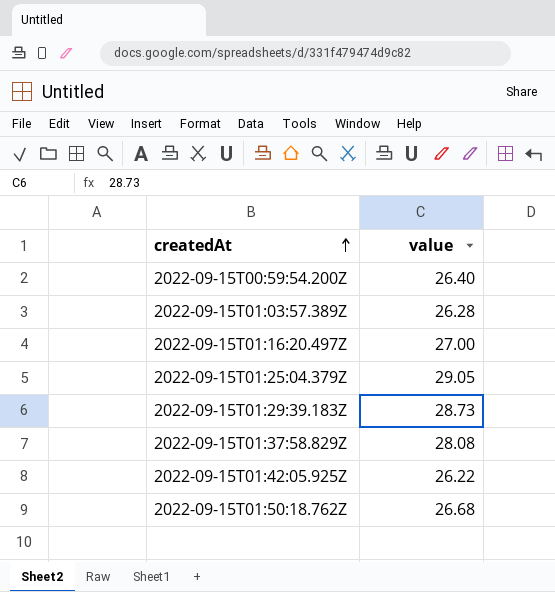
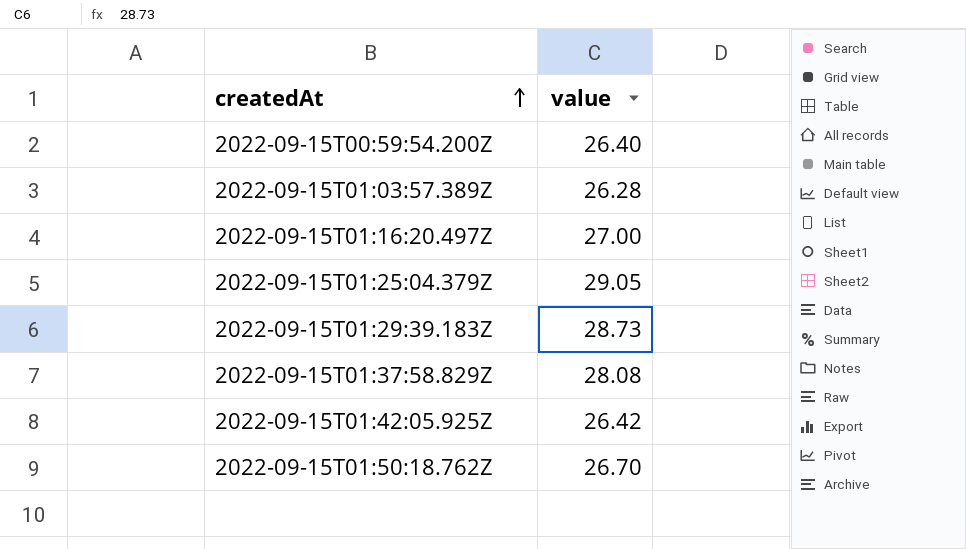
2022-09-15T01:42:05.925Z | value: 26.22 -> 26.42
2022-09-15T01:50:18.762Z | value: 26.68 -> 26.70

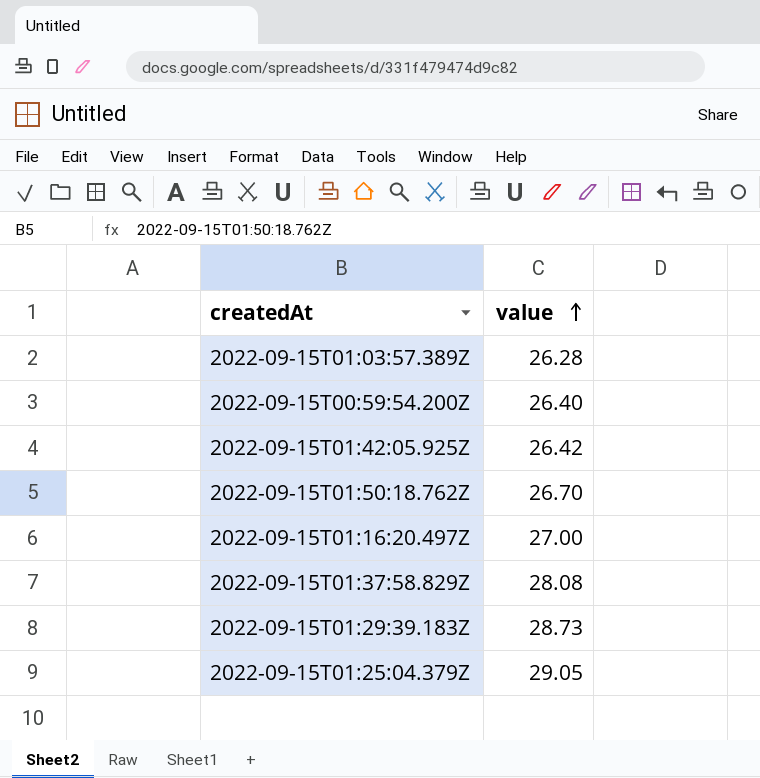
row order: createdAt ascending -> value ascending

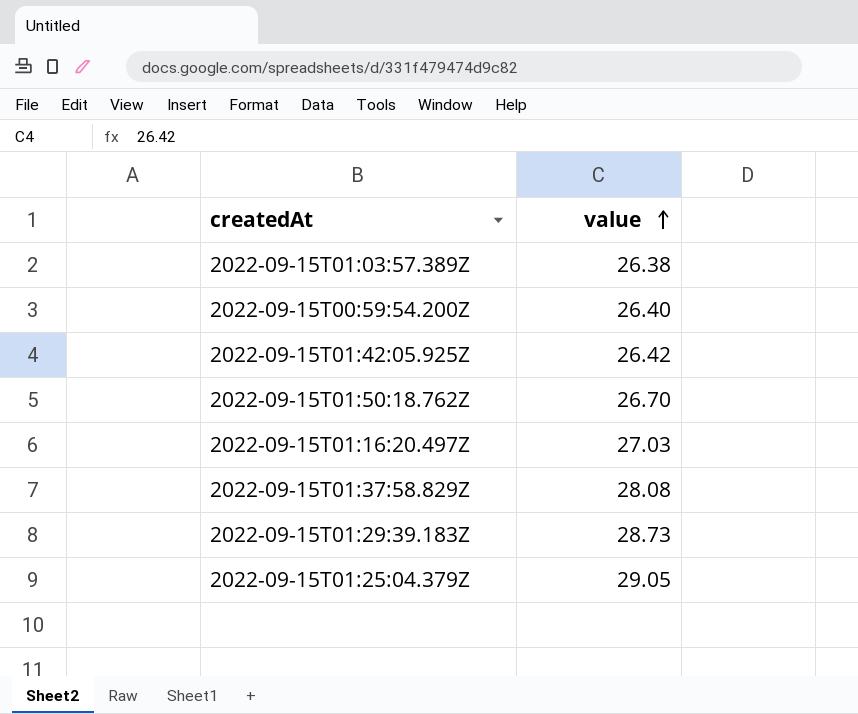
2022-09-15T01:03:57.389Z | value: 26.28 -> 26.38
2022-09-15T01:16:20.497Z | value: 27.00 -> 27.03

